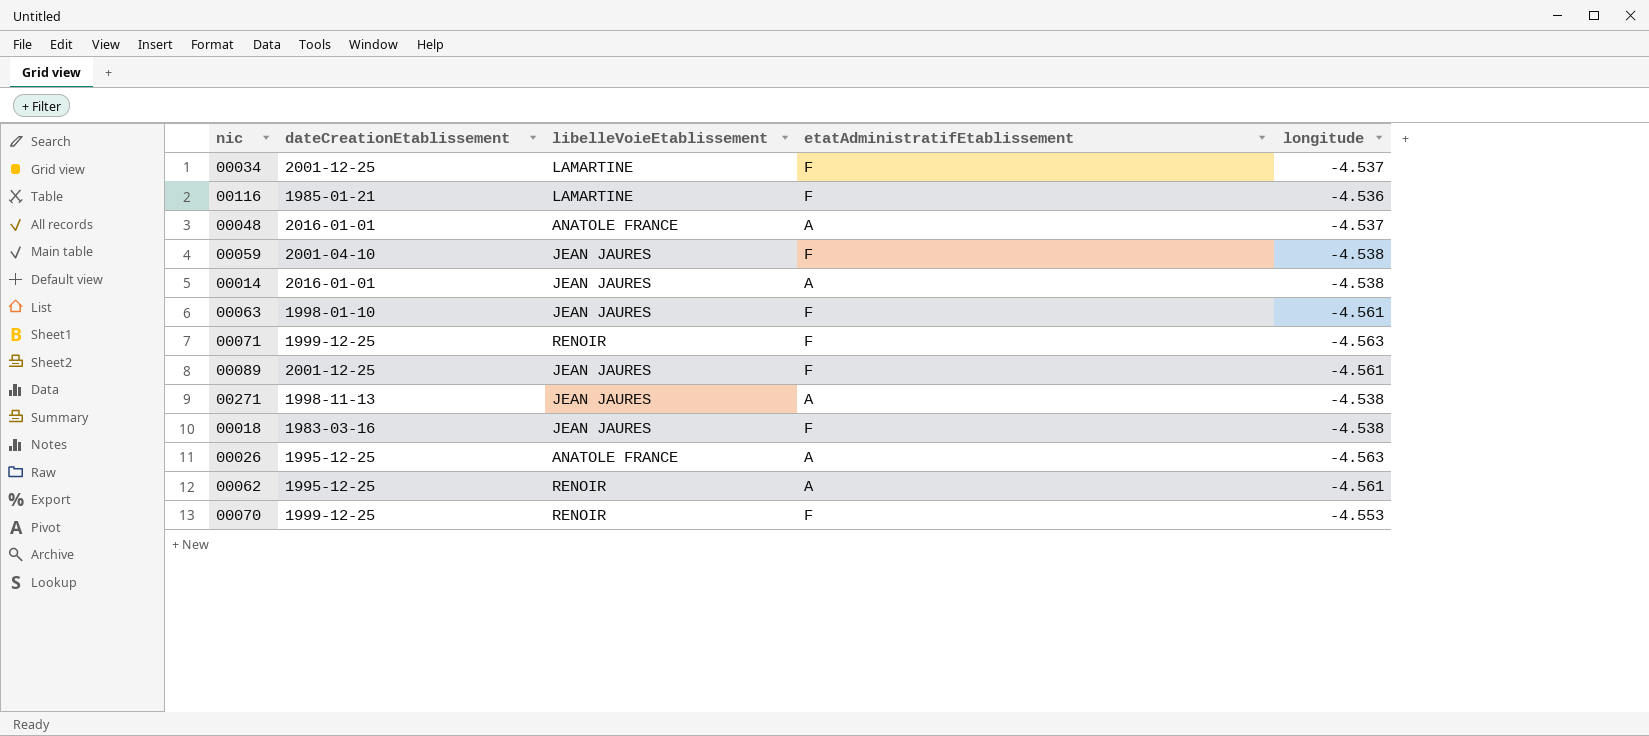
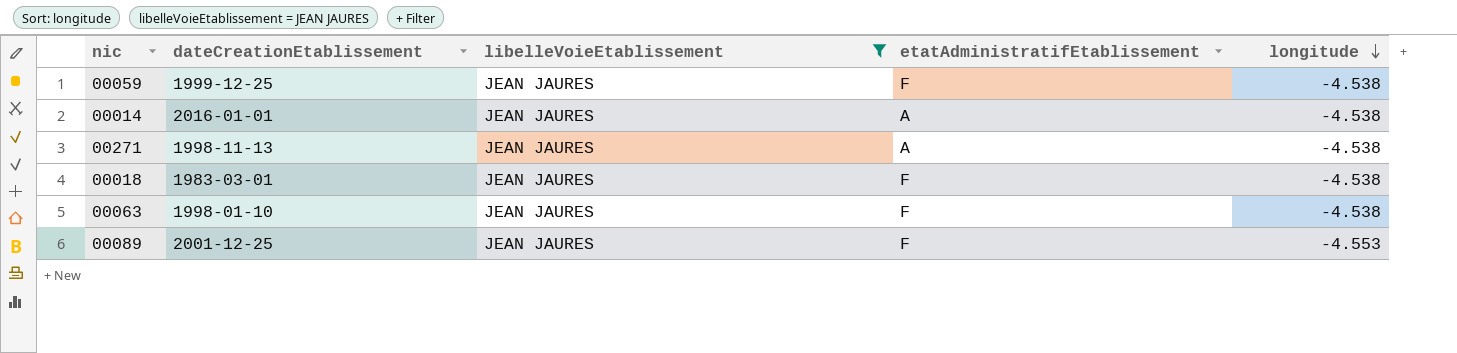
filter: none -> libelleVoieEtablissement = JEAN JAURES
row order: none -> longitude descending
00059 | dateCreationEtablissement: 2001-04-10 -> 1999-12-25
00018 | dateCreationEtablissement: 1983-03-16 -> 1983-03-01
00063 | longitude: -4.561 -> -4.538
00089 | longitude: -4.561 -> -4.553

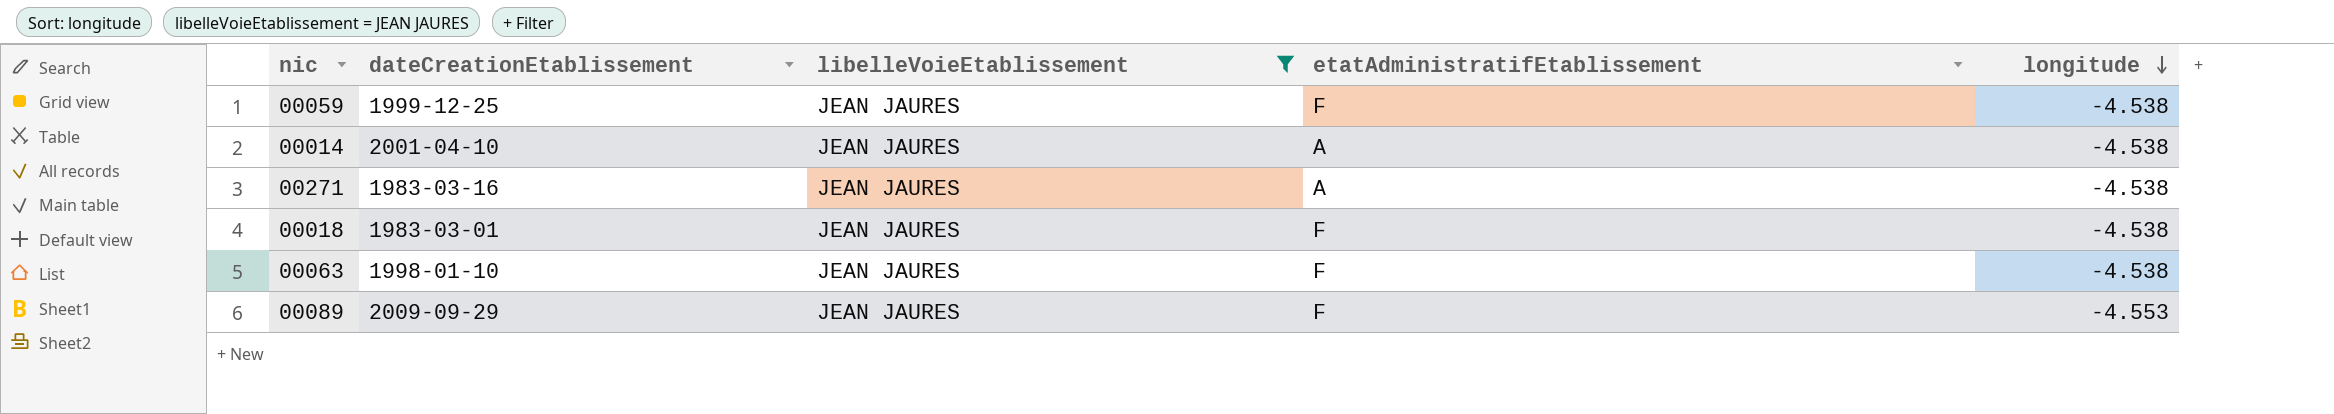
00014 | dateCreationEtablissement: 2016-01-01 -> 2001-04-10
00271 | dateCreationEtablissement: 1998-11-13 -> 1983-03-16
00089 | dateCreationEtablissement: 2001-12-25 -> 2009-09-29

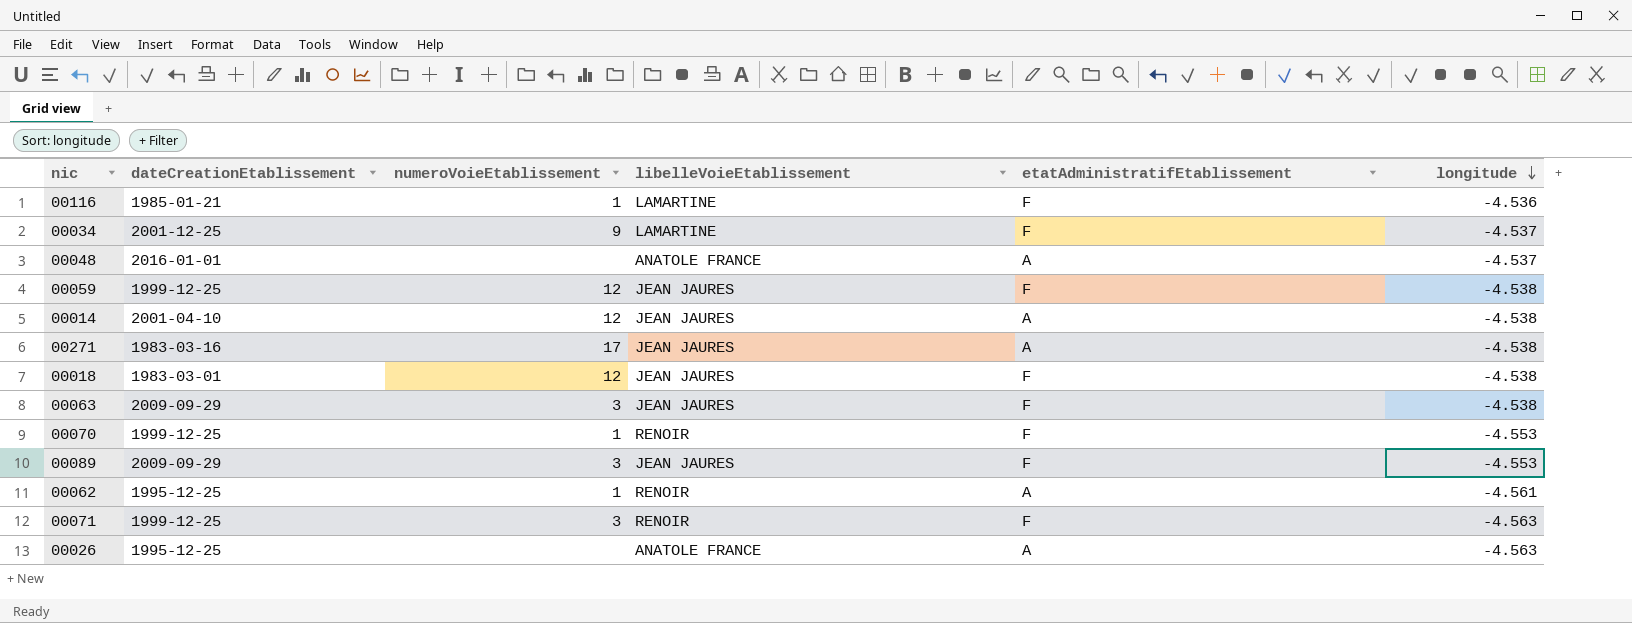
filter: libelleVoieEtablissement = JEAN JAURES -> none
column numeroVoieEtablissement | position: none -> 3
00063 | dateCreationEtablissement: 1998-01-10 -> 2009-09-29

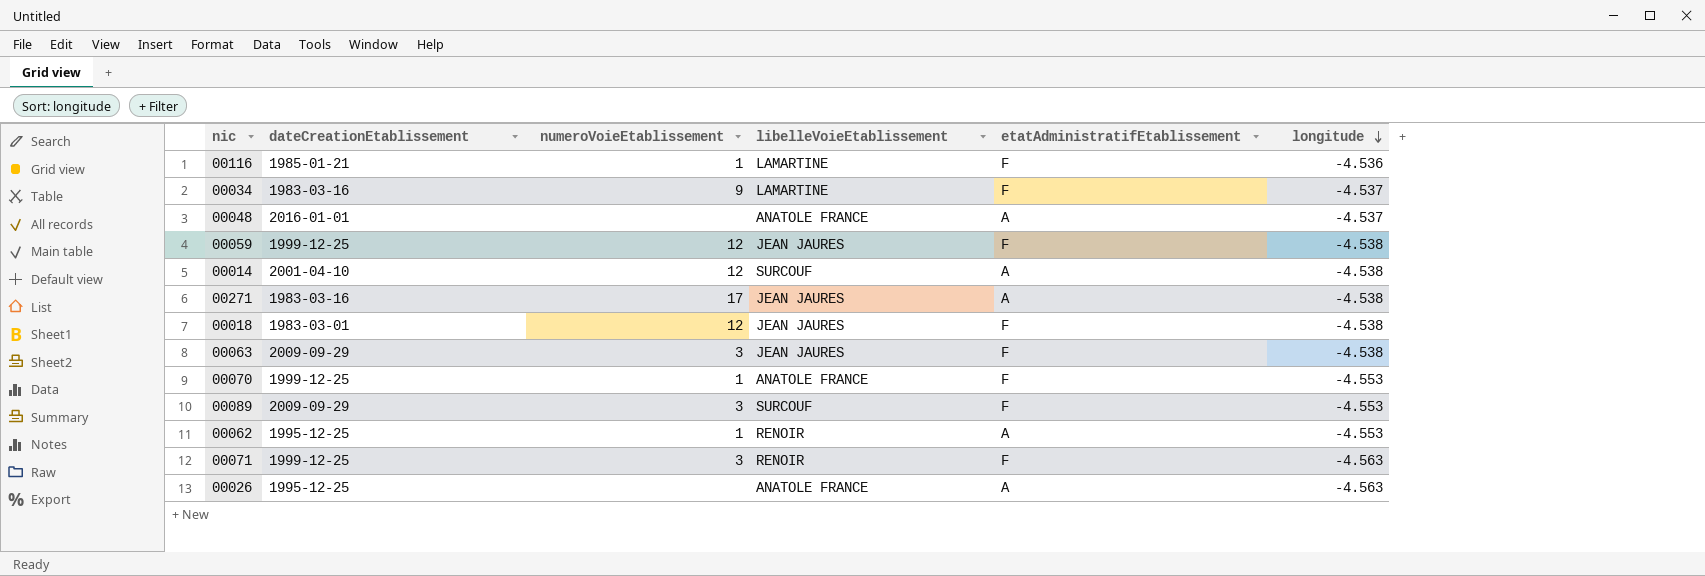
00034 | dateCreationEtablissement: 2001-12-25 -> 1983-03-16
00014 | libelleVoieEtablissement: JEAN JAURES -> SURCOUF
00070 | libelleVoieEtablissement: RENOIR -> ANATOLE FRANCE
00089 | libelleVoieEtablissement: JEAN JAURES -> SURCOUF
00062 | longitude: -4.561 -> -4.553

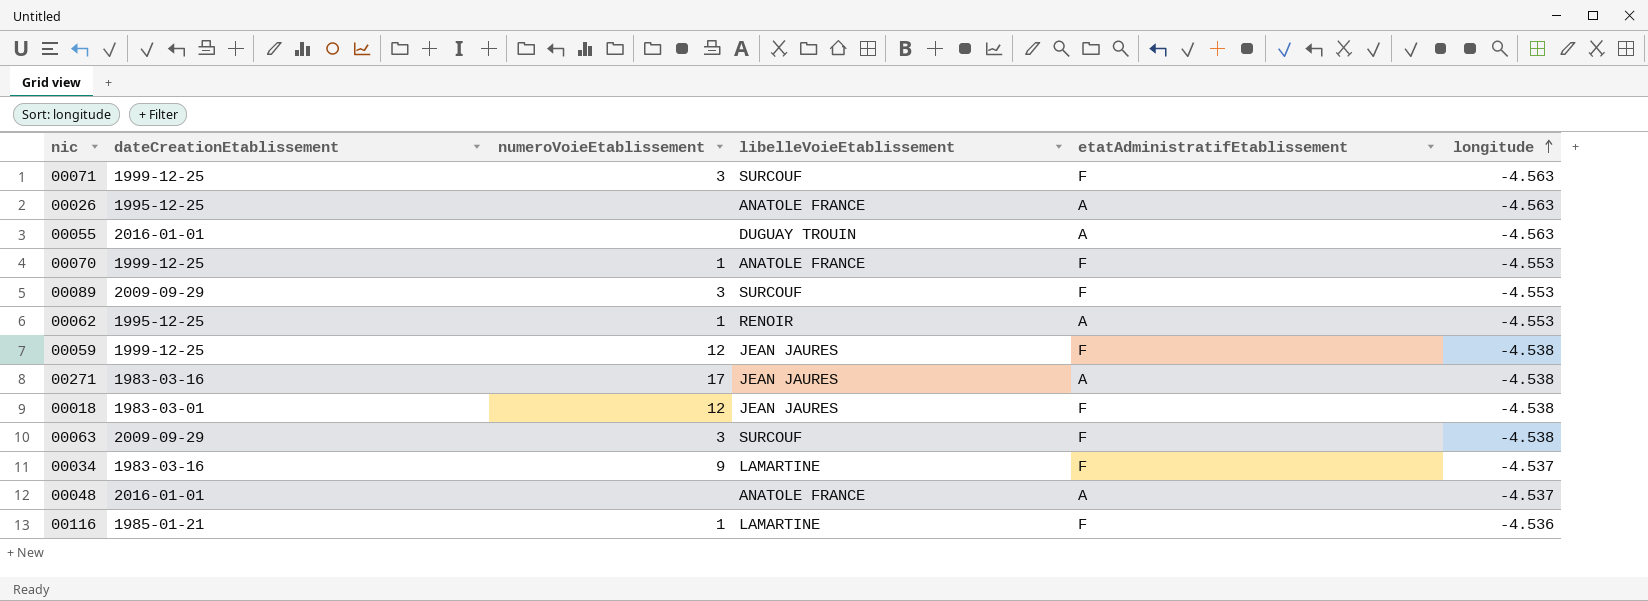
row order: longitude descending -> longitude ascending
row 00014: 2001-04-10 | 12 | SURCOUF | A | -4.538 -> none
00071 | libelleVoieEtablissement: RENOIR -> SURCOUF
row 00055: none -> 2016-01-01 | none | DUGUAY TROUIN | A | -4.563
00063 | libelleVoieEtablissement: JEAN JAURES -> SURCOUF

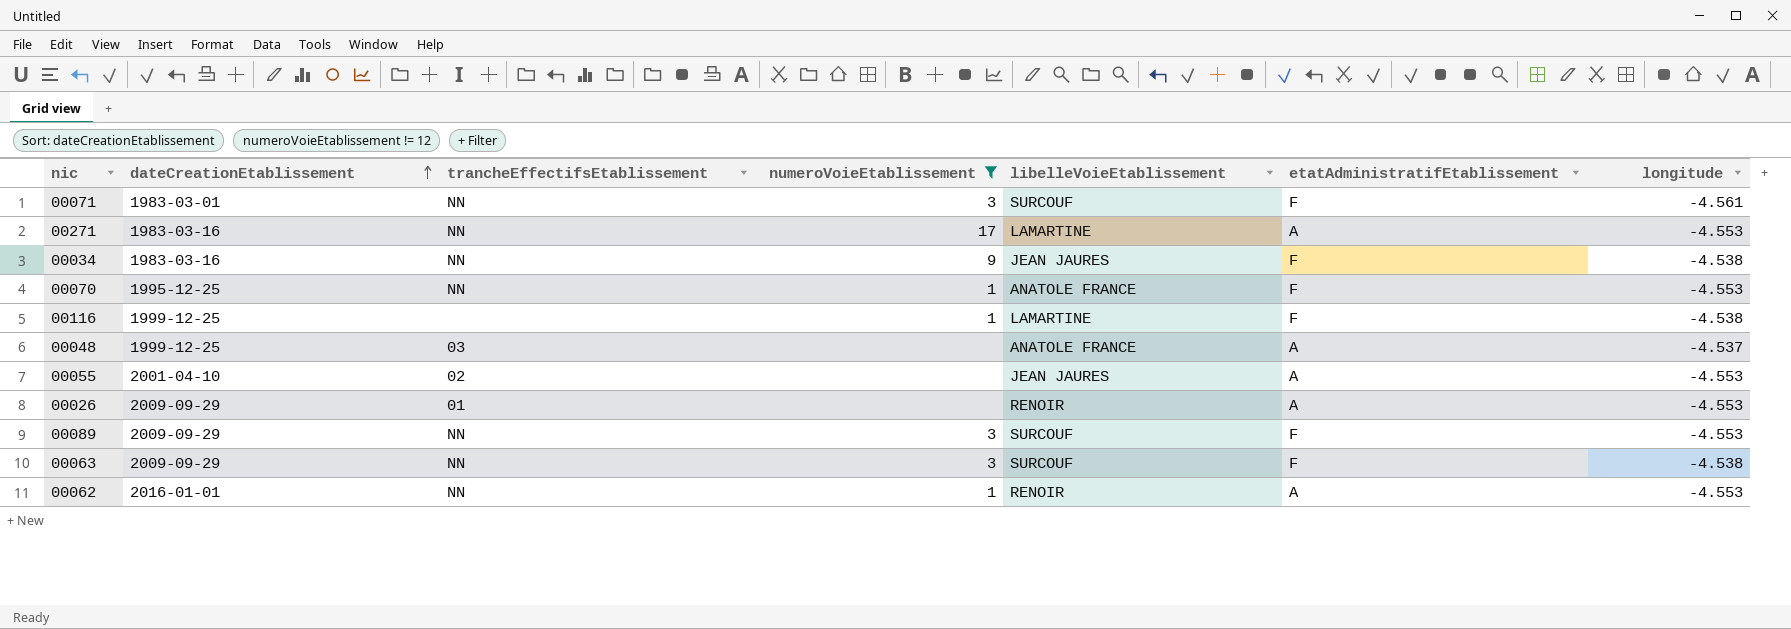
filter: none -> numeroVoieEtablissement != 12
row order: longitude ascending -> dateCreationEtablissement ascending
column trancheEffectifsEtablissement | position: none -> 3
00071 | dateCreationEtablissement: 1999-12-25 -> 1983-03-01
00071 | longitude: -4.563 -> -4.561
00271 | libelleVoieEtablissement: JEAN JAURES -> LAMARTINE
00271 | longitude: -4.538 -> -4.553
00034 | libelleVoieEtablissement: LAMARTINE -> JEAN JAURES
00034 | longitude: -4.537 -> -4.538
00070 | dateCreationEtablissement: 1999-12-25 -> 1995-12-25
00116 | dateCreationEtablissement: 1985-01-21 -> 1999-12-25
00116 | longitude: -4.536 -> -4.538
00048 | dateCreationEtablissement: 2016-01-01 -> 1999-12-25
00055 | dateCreationEtablissement: 2016-01-01 -> 2001-04-10
00055 | libelleVoieEtablissement: DUGUAY TROUIN -> JEAN JAURES
00055 | longitude: -4.563 -> -4.553
00026 | dateCreationEtablissement: 1995-12-25 -> 2009-09-29
00026 | libelleVoieEtablissement: ANATOLE FRANCE -> RENOIR
00026 | longitude: -4.563 -> -4.553
00062 | dateCreationEtablissement: 1995-12-25 -> 2016-01-01

